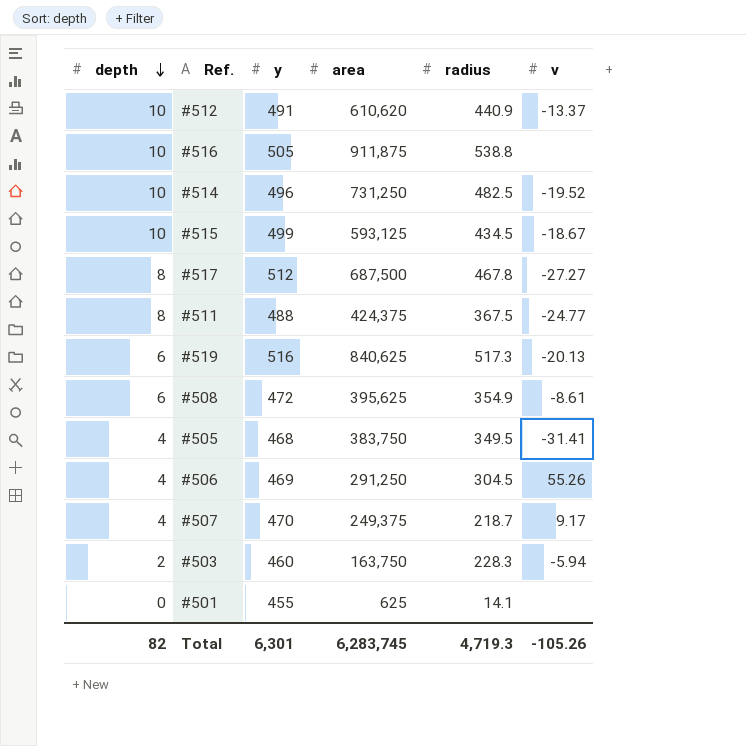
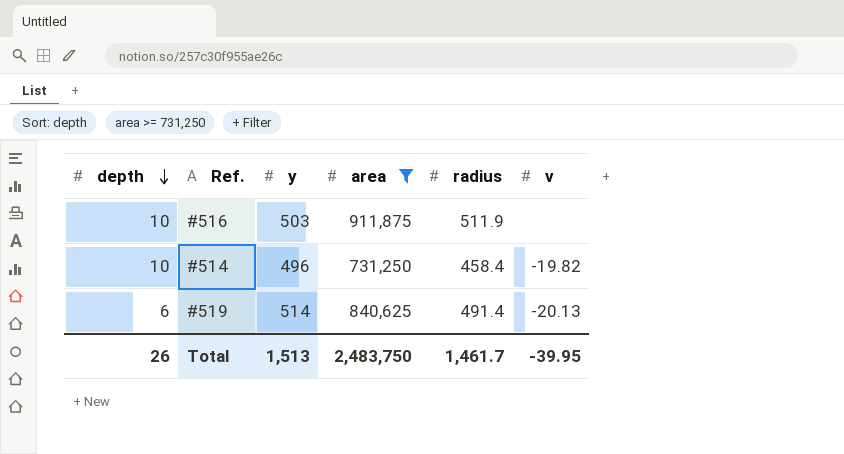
filter: none -> area >= 731,250
#516 | y: 505 -> 503
#516 | radius: 538.8 -> 511.9
#514 | radius: 482.5 -> 458.4
#514 | v: -19.52 -> -19.82
#519 | y: 516 -> 514
#519 | radius: 517.3 -> 491.4
Total | depth: 82 -> 26
Total | y: 6,301 -> 1,513
Total | area: 6,283,745 -> 2,483,750
Total | radius: 4,719.3 -> 1,461.7
Total | v: -105.26 -> -39.95

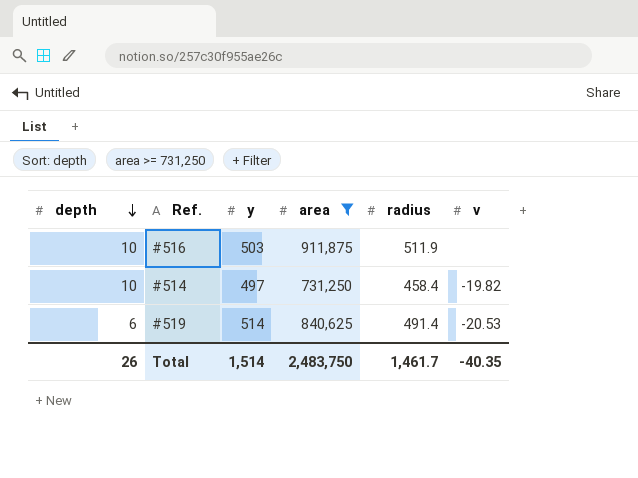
#514 | y: 496 -> 497
#519 | v: -20.13 -> -20.53
Total | y: 1,513 -> 1,514
Total | v: -39.95 -> -40.35

